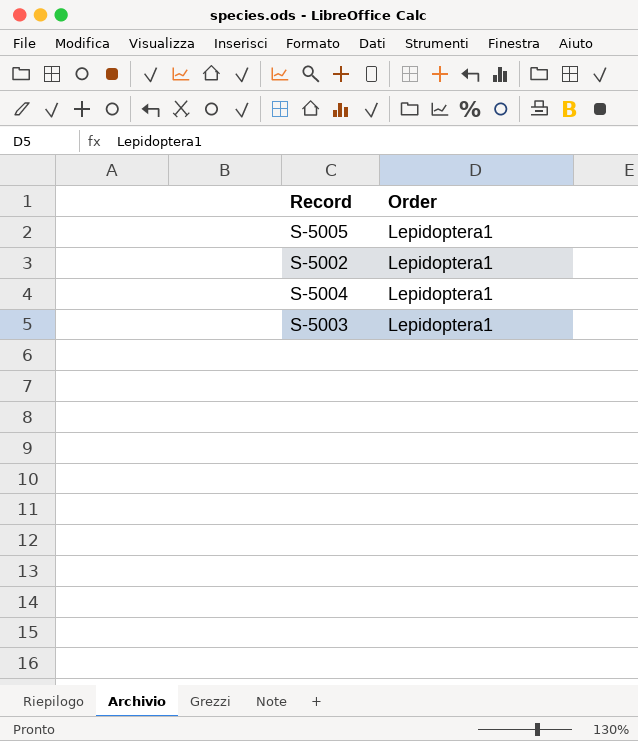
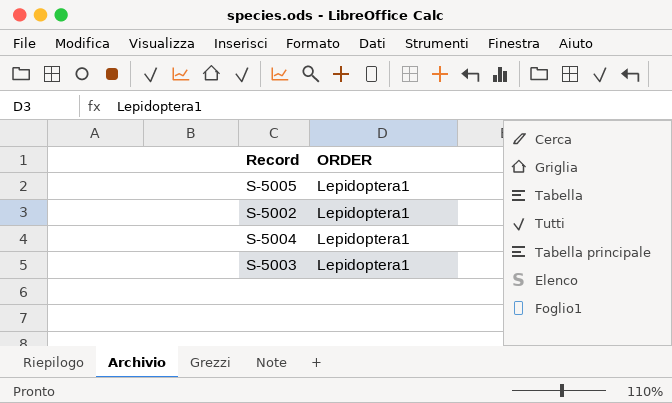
column name: Order -> ORDER

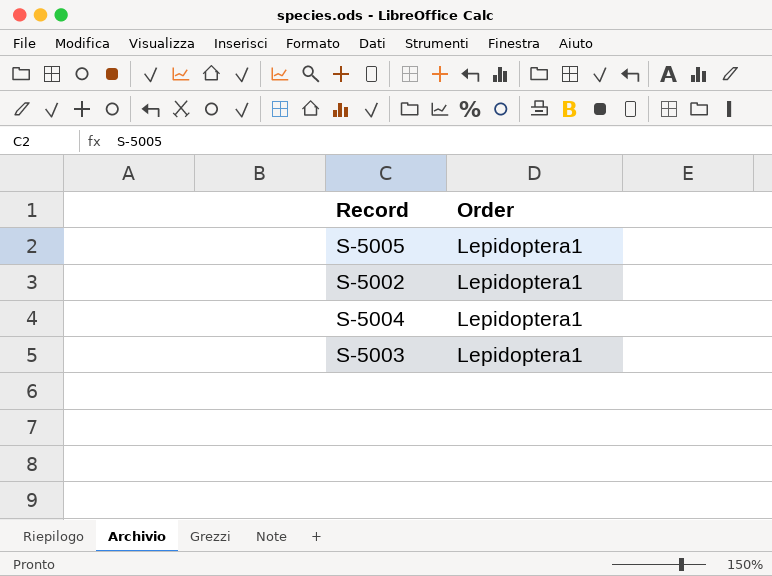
column name: ORDER -> Order

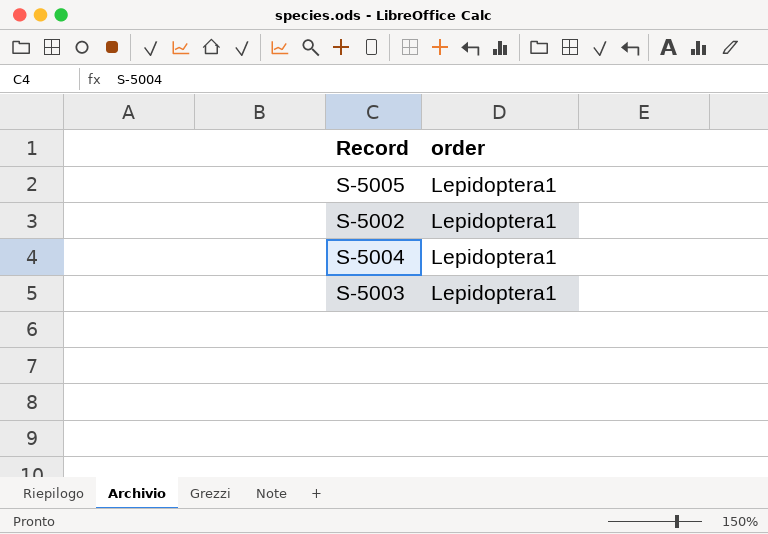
column name: Order -> order

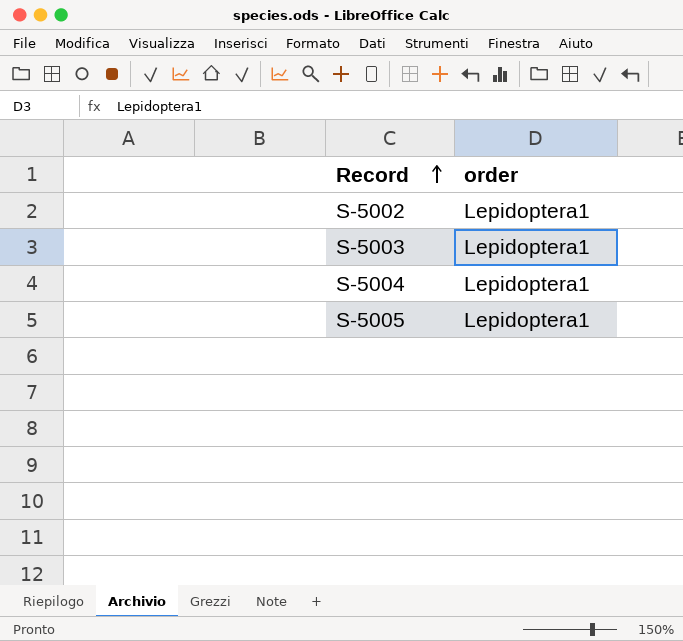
row order: none -> Record ascending

